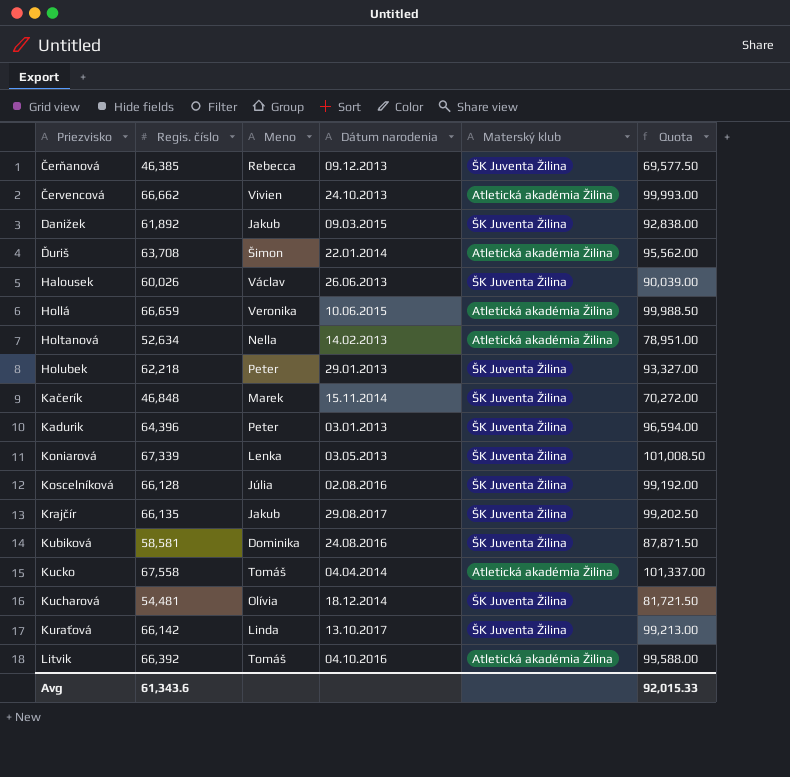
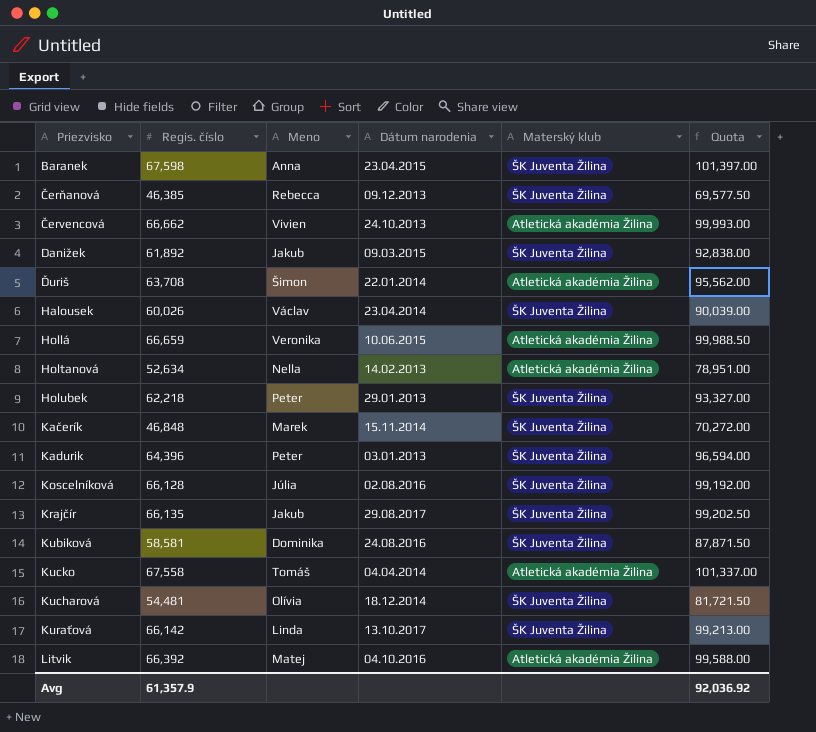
row Koniarová: 67,339 | Lenka | 03.05.2013 | ŠK Juventa Žilina | 101,008.50 -> none
row Baranek: none -> 67,598 | Anna | 23.04.2015 | ŠK Juventa Žilina | 101,397.00
Halousek | Dátum narodenia: 26.06.2013 -> 23.04.2014
Litvik | Meno: Tomáš -> Matej
Avg | Regis. číslo: 61,343.6 -> 61,357.9
Avg | Quota: 92,015.33 -> 92,036.92

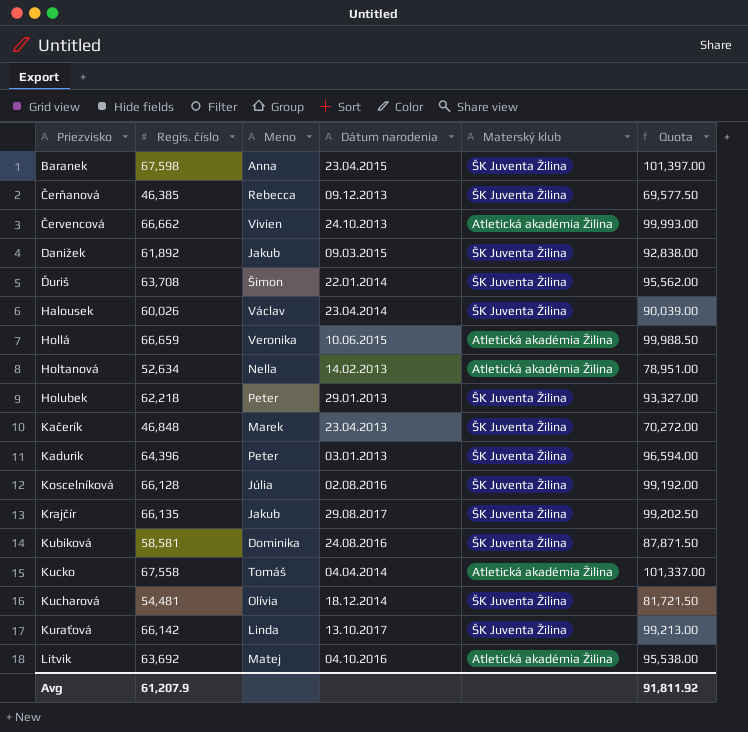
Ďuriš | Materský klub: Atletická akadémia Žilina -> ŠK Juventa Žilina
Kačerík | Dátum narodenia: 15.11.2014 -> 23.04.2013
Litvik | Regis. číslo: 66,392 -> 63,692
Litvik | Quota: 99,588.00 -> 95,538.00
Avg | Regis. číslo: 61,357.9 -> 61,207.9
Avg | Quota: 92,036.92 -> 91,811.92

